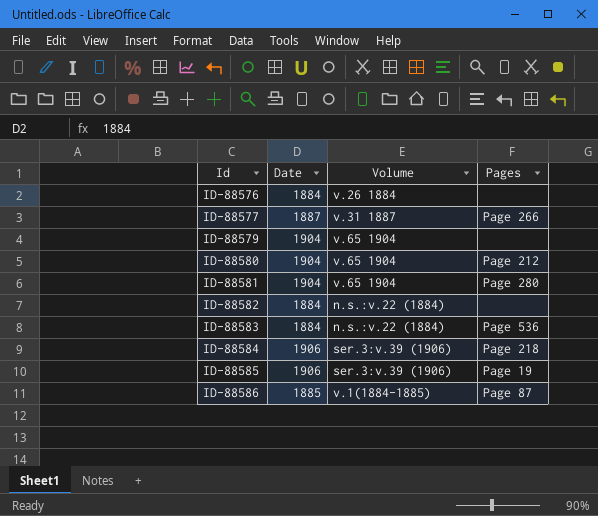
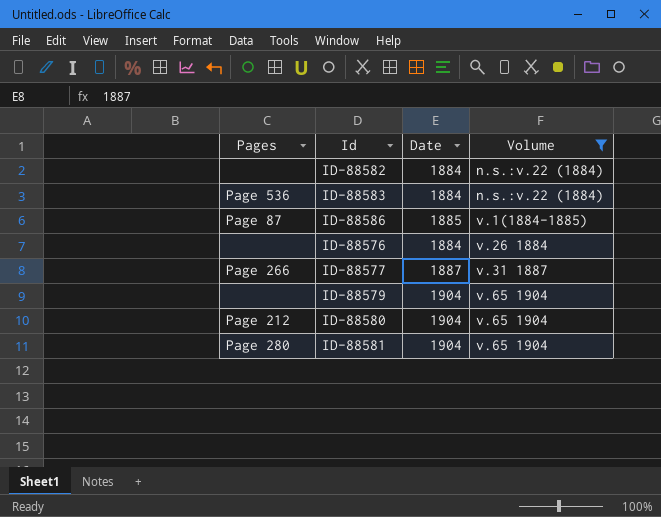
filter: none -> Volume != ser.3:v.39 (1906)
row order: Id ascending -> Volume ascending
column Pages | position: 4 -> 1

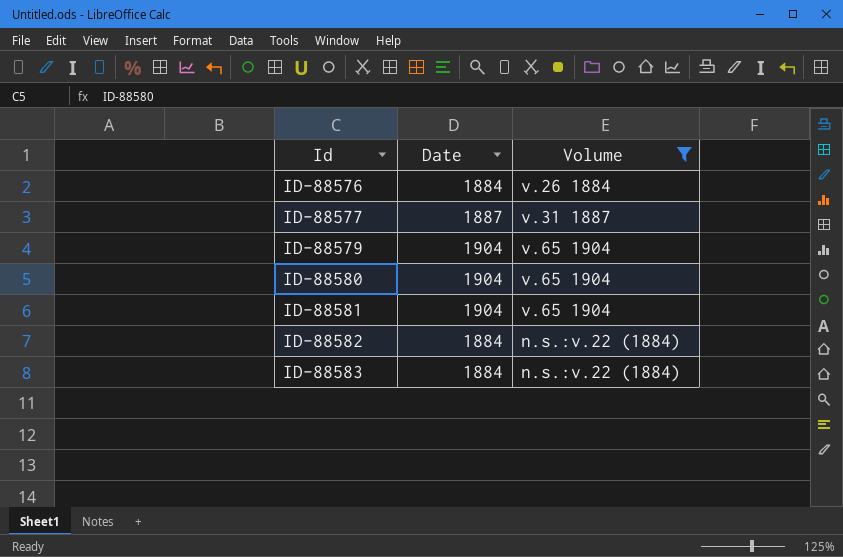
row order: Volume ascending -> Id ascending
column Pages | position: 1 -> none
row ID-88586: Page 87 | 1885 | v.1(1884-1885) -> none

